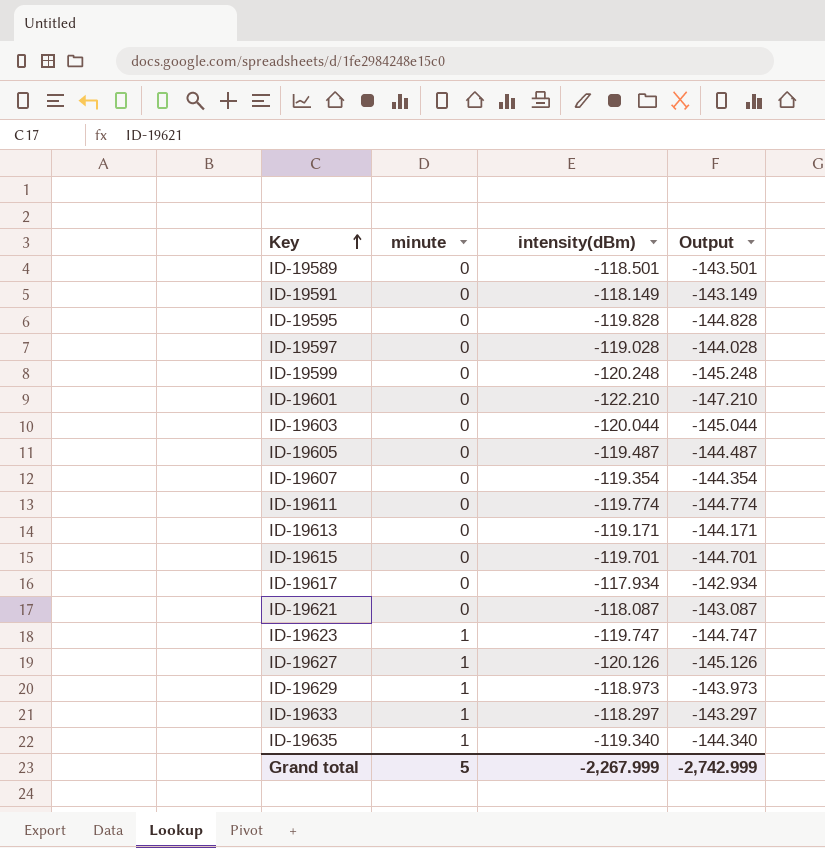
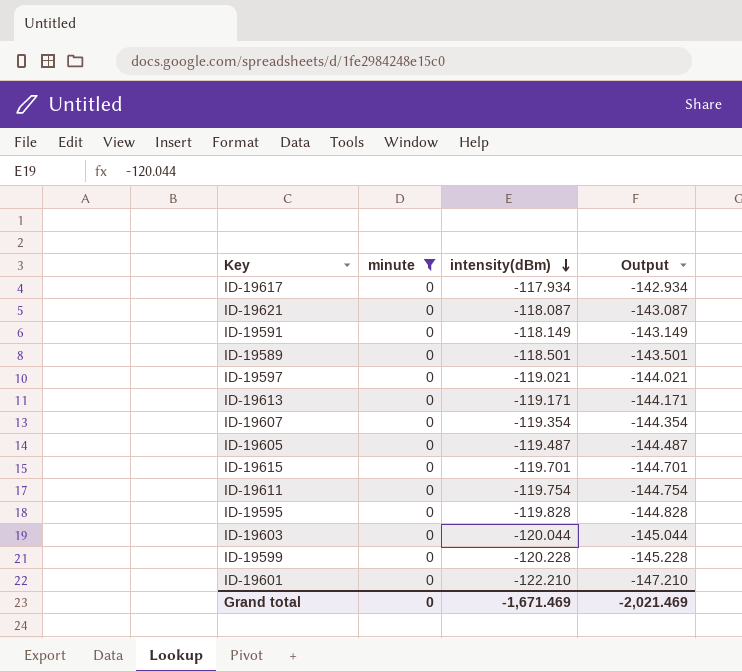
filter: none -> minute = 0
row order: Key ascending -> intensity(dBm) descending
ID-19597 | intensity(dBm): -119.028 -> -119.021
ID-19597 | Output: -144.028 -> -144.021
ID-19611 | intensity(dBm): -119.774 -> -119.754
ID-19611 | Output: -144.774 -> -144.754
ID-19599 | intensity(dBm): -120.248 -> -120.228
ID-19599 | Output: -145.248 -> -145.228
Grand total | minute: 5 -> 0
Grand total | intensity(dBm): -2,267.999 -> -1,671.469
Grand total | Output: -2,742.999 -> -2,021.469

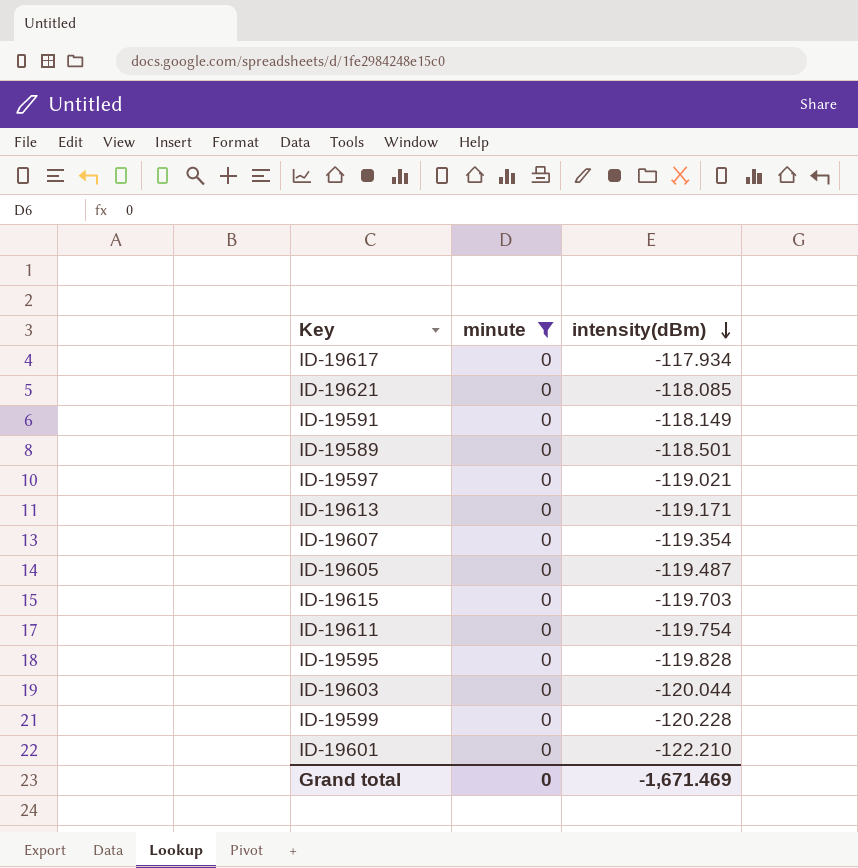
column Output | formula: [intensity(dBm)] - 25 -> none
ID-19621 | intensity(dBm): -118.087 -> -118.085
ID-19615 | intensity(dBm): -119.701 -> -119.703

